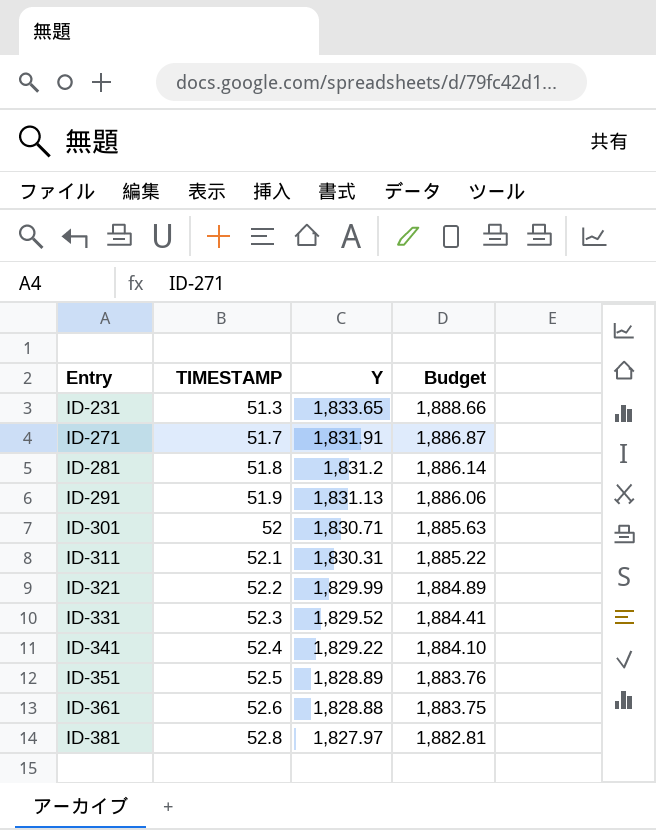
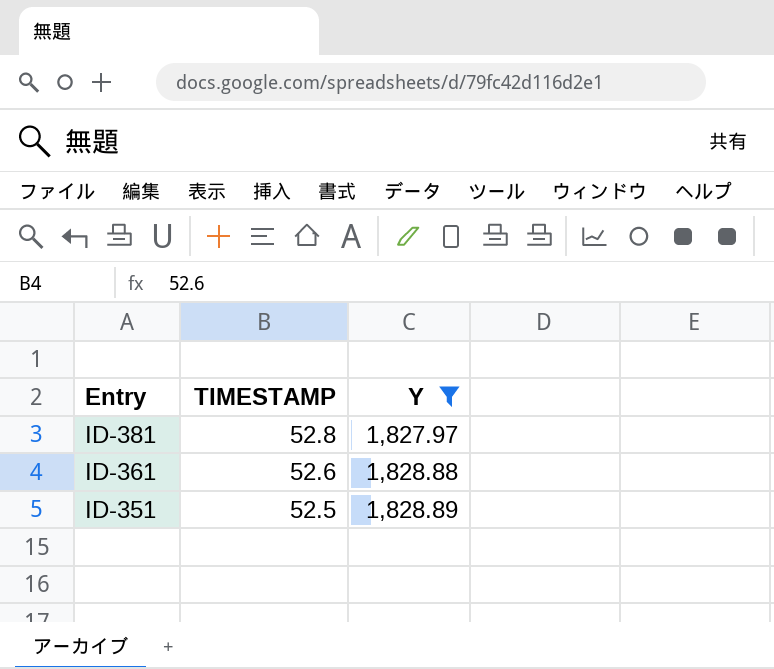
filter: none -> Y <= 1,828.89
row order: Entry ascending -> Entry descending
column Budget | formula: [Y] * 1.03 -> none

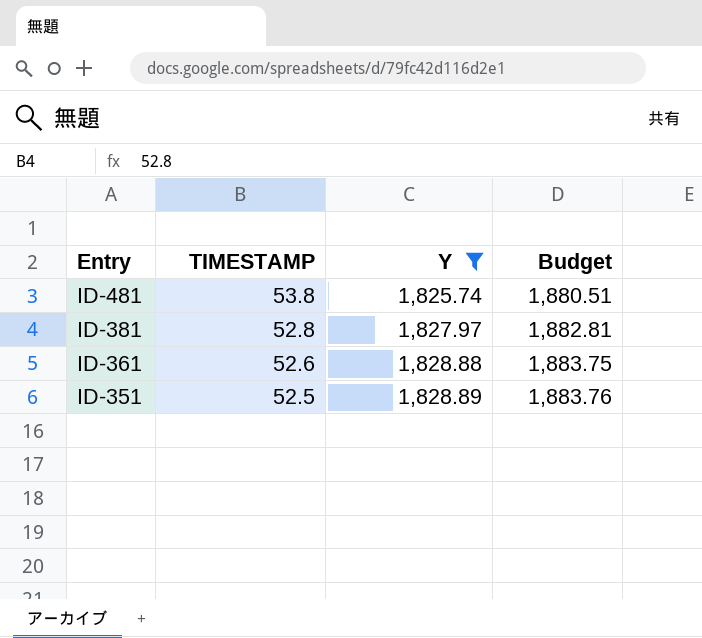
column Budget | formula: none -> [Y] * 1.03
row ID-481: none -> 53.8 | 1,825.74 | 1,880.51

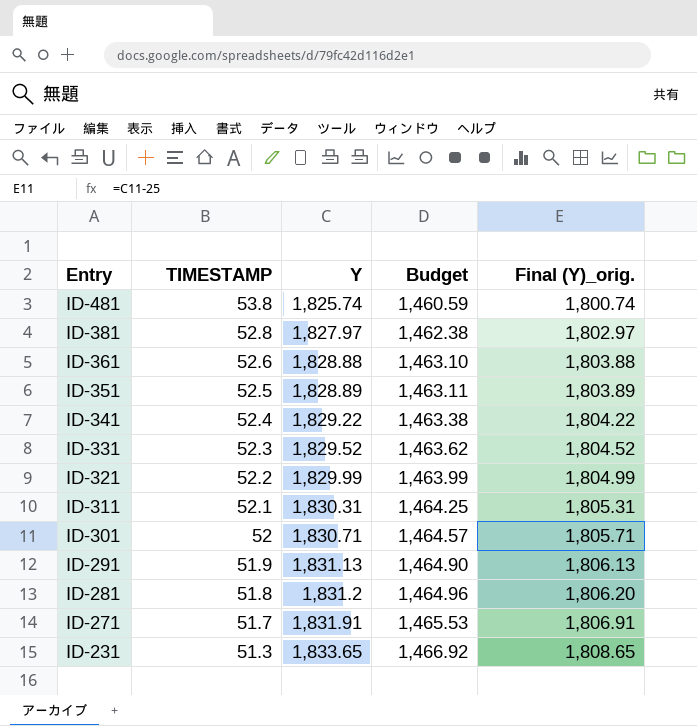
filter: Y <= 1,828.89 -> none
column Budget | formula: [Y] * 1.03 -> [Y] * 0.8
column Final (Y)_orig. | formula: none -> [Y] - 25

